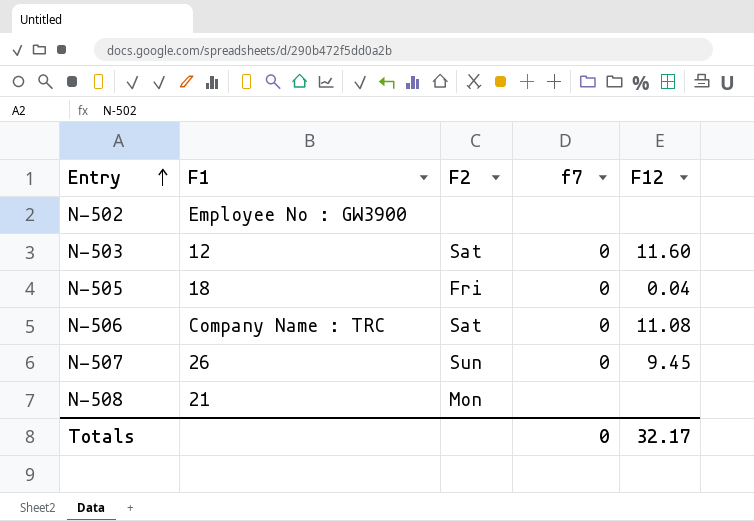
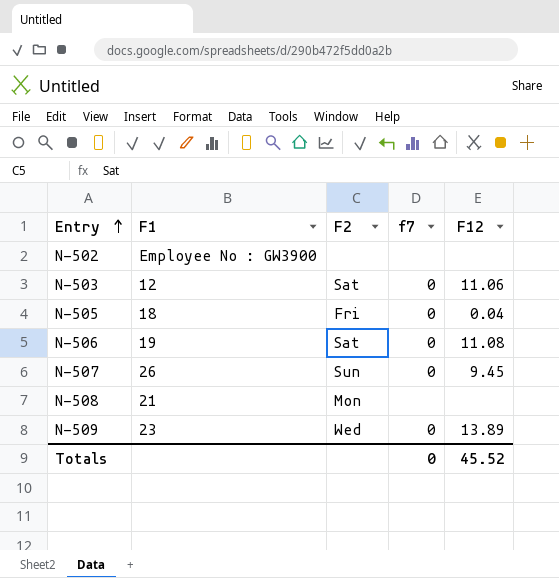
N-503 | F12: 11.60 -> 11.06
N-506 | F1: Company Name : TRC -> 19
row N-509: none -> 23 | Wed | 0 | 13.89
Totals | F12: 32.17 -> 45.52

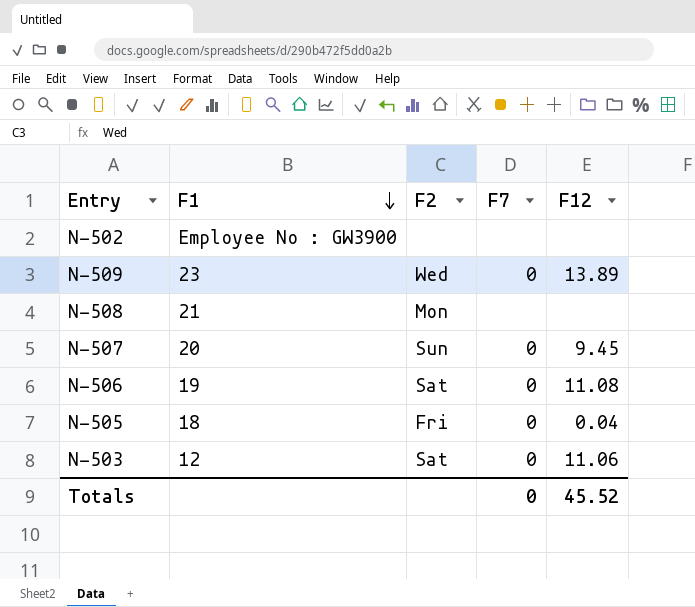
row order: Entry ascending -> F1 descending
column name: f7 -> F7
N-507 | F1: 26 -> 20

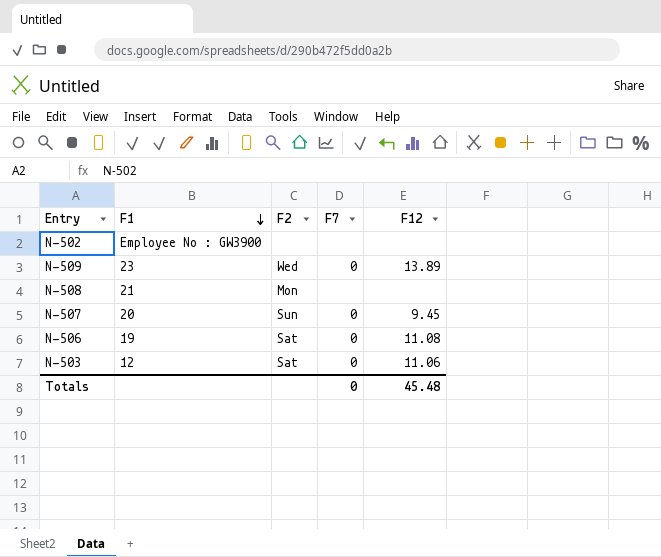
row N-505: 18 | Fri | 0 | 0.04 -> none
Totals | F12: 45.52 -> 45.48

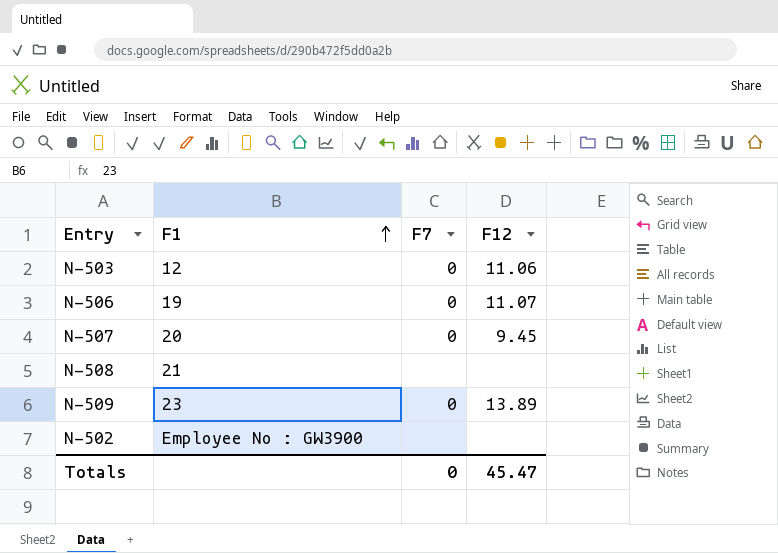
row order: F1 descending -> F1 ascending
column F2 | position: 3 -> none
N-506 | F12: 11.08 -> 11.07
Totals | F12: 45.48 -> 45.47

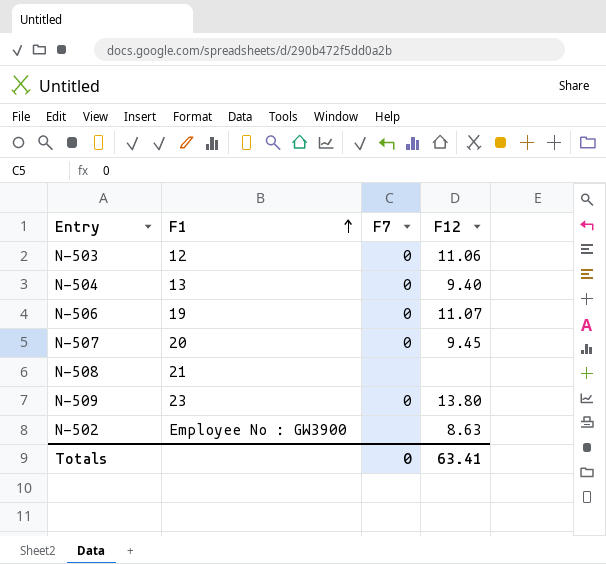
row N-504: none -> 13 | 0 | 9.40
N-509 | F12: 13.89 -> 13.80
N-502 | F12: none -> 8.63
Totals | F12: 45.47 -> 63.41

